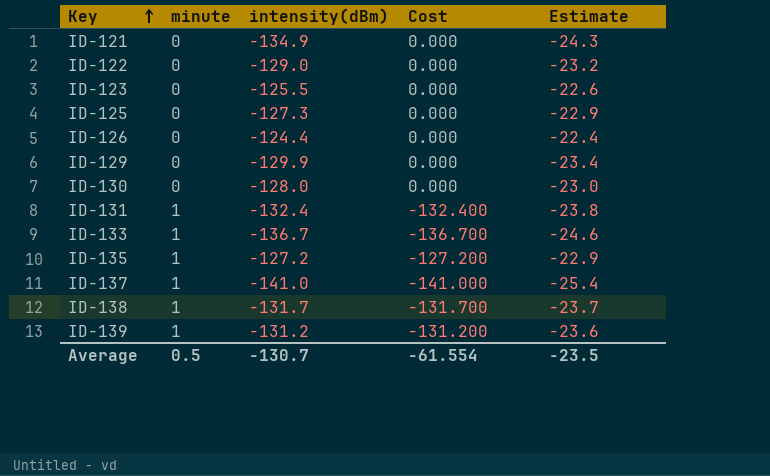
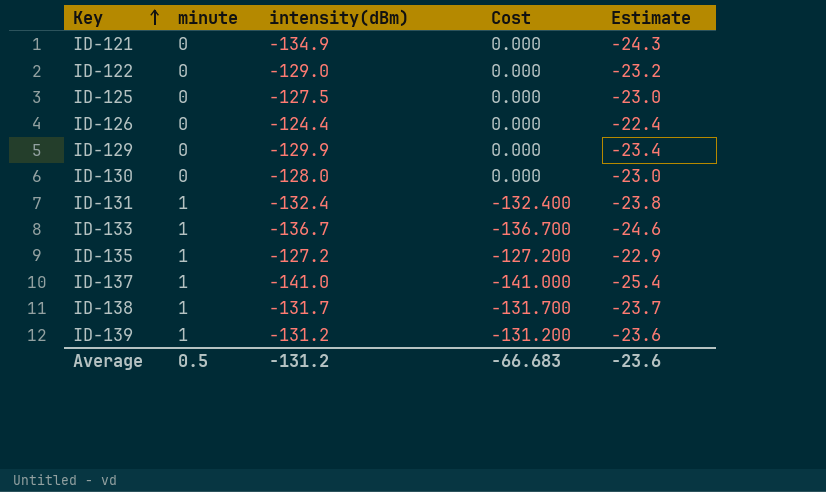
row ID-123: 0 | -125.5 | 0.000 | -22.6 -> none
ID-125 | intensity(dBm): -127.3 -> -127.5
ID-125 | Estimate: -22.9 -> -23.0
Average | intensity(dBm): -130.7 -> -131.2
Average | Cost: -61.554 -> -66.683
Average | Estimate: -23.5 -> -23.6

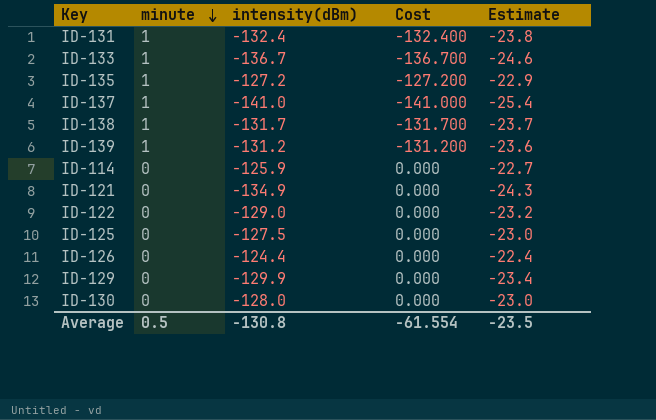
row order: Key ascending -> minute descending
row ID-114: none -> 0 | -125.9 | 0.000 | -22.7
Average | intensity(dBm): -131.2 -> -130.8
Average | Cost: -66.683 -> -61.554
Average | Estimate: -23.6 -> -23.5

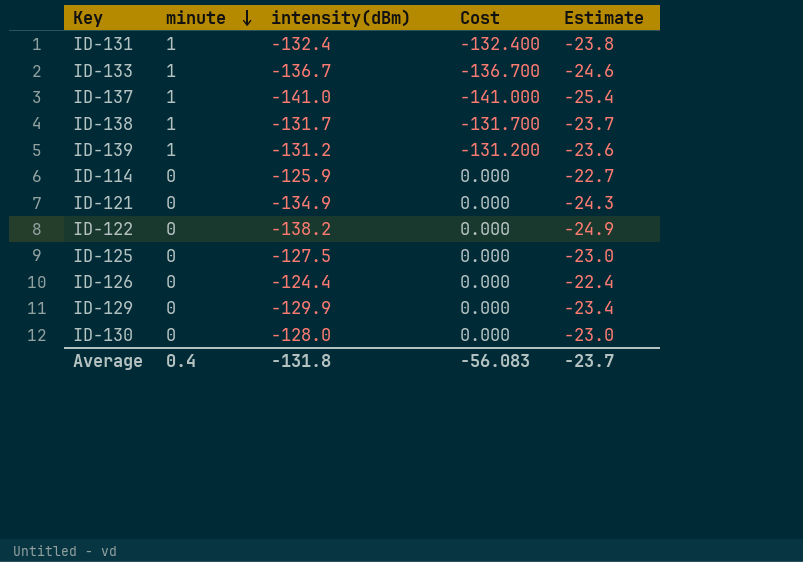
row ID-135: 1 | -127.2 | -127.200 | -22.9 -> none
ID-122 | intensity(dBm): -129.0 -> -138.2
ID-122 | Estimate: -23.2 -> -24.9
Average | minute: 0.5 -> 0.4
Average | intensity(dBm): -130.8 -> -131.8
Average | Cost: -61.554 -> -56.083
Average | Estimate: -23.5 -> -23.7

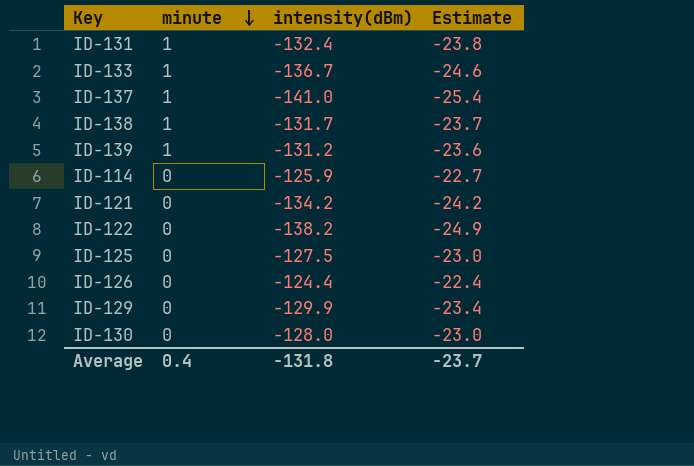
column Cost | formula: [minute] * [intensity(dBm)] -> none
ID-121 | intensity(dBm): -134.9 -> -134.2
ID-121 | Estimate: -24.3 -> -24.2

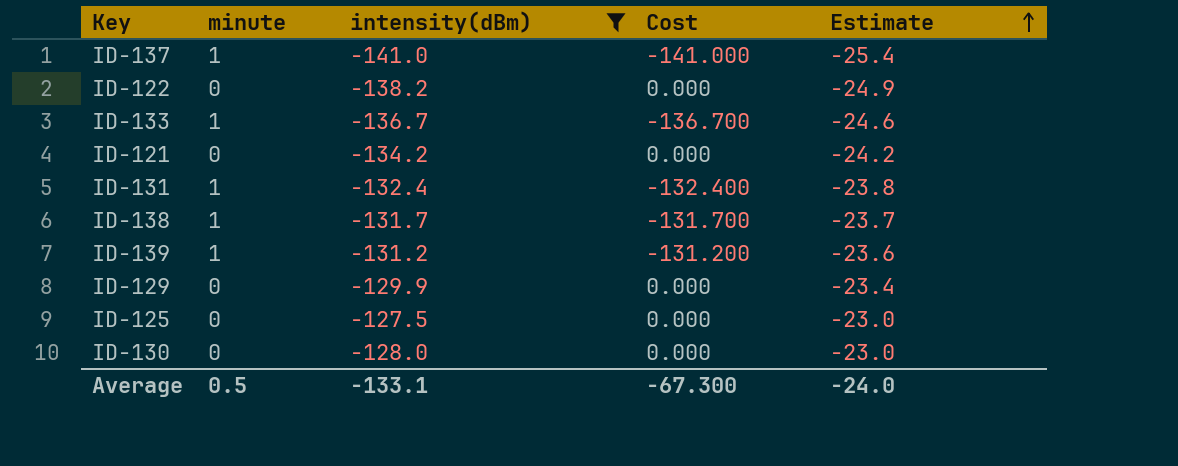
filter: none -> intensity(dBm) <= -127.5
row order: minute descending -> Estimate ascending
column Cost | formula: none -> [minute] * [intensity(dBm)]
Average | minute: 0.4 -> 0.5
Average | intensity(dBm): -131.8 -> -133.1
Average | Estimate: -23.7 -> -24.0

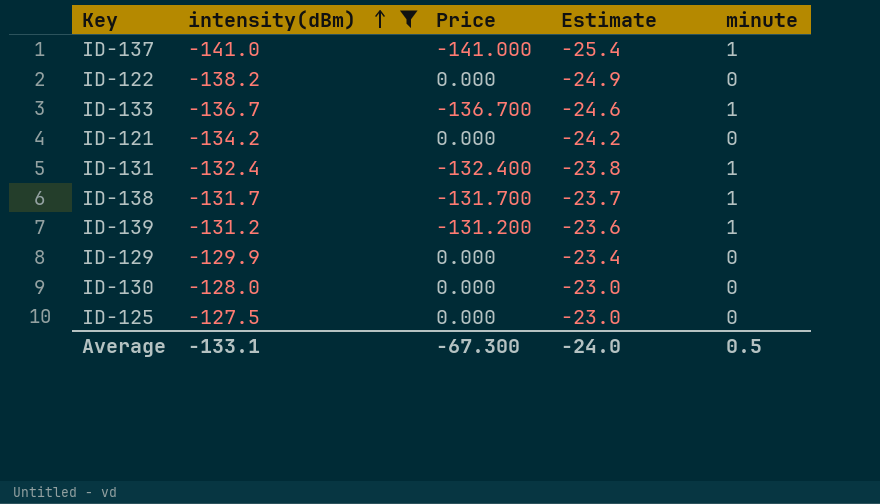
row order: Estimate ascending -> intensity(dBm) ascending
column name: Cost -> Price
column minute | position: 2 -> 5

